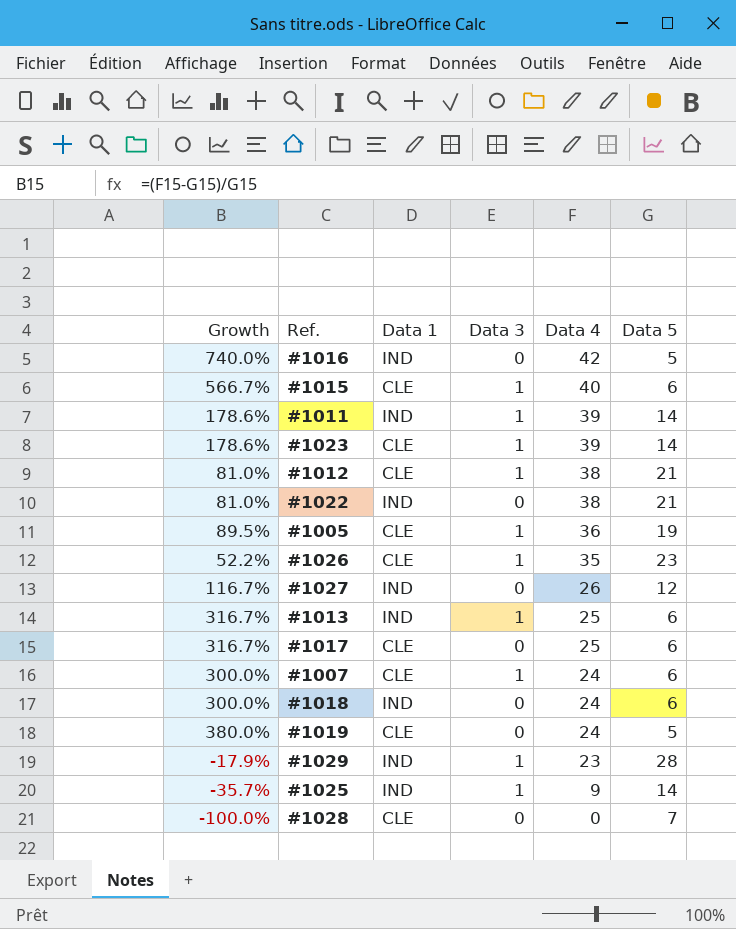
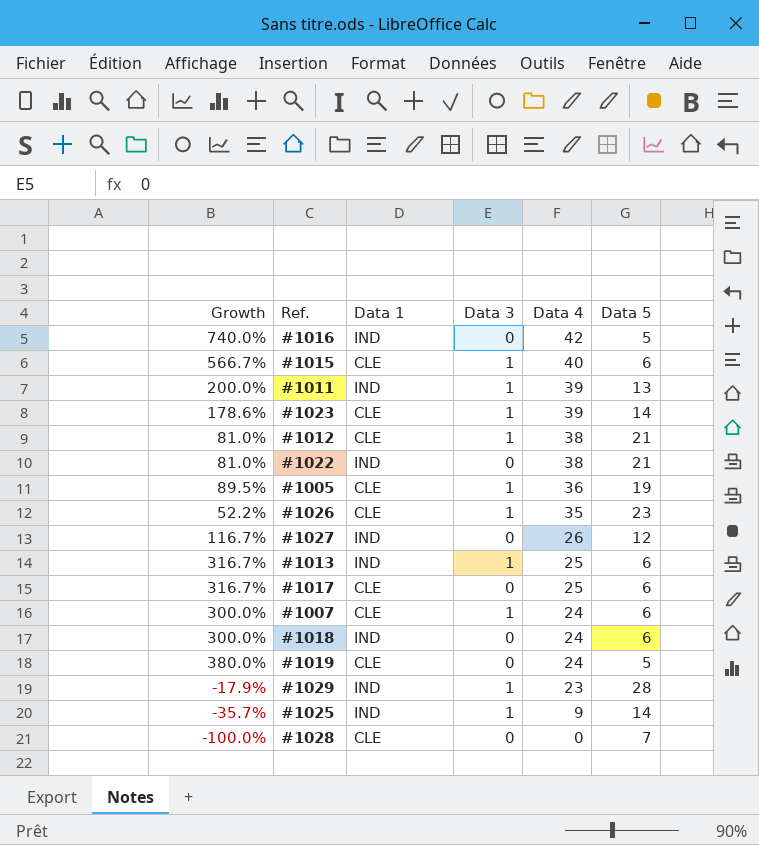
#1011 | Growth: 178.6% -> 200.0%
#1011 | Data 5: 14 -> 13

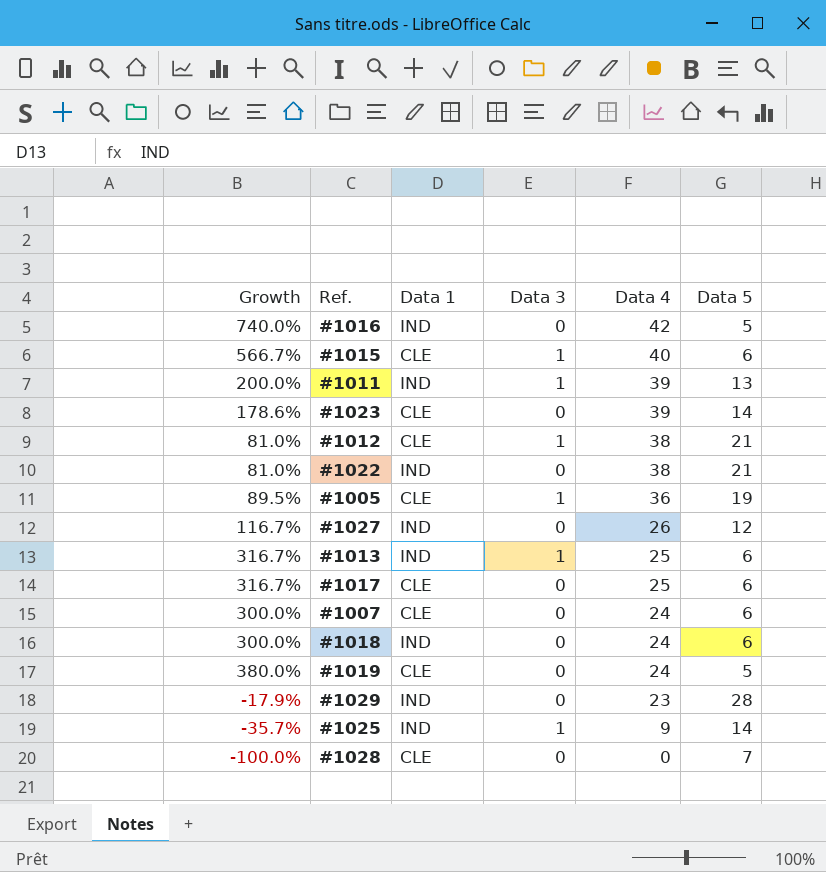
row #1026: 52.2% | CLE | 1 | 35 | 23 -> none
#1023 | Data 3: 1 -> 0
#1007 | Data 3: 1 -> 0
#1029 | Data 3: 1 -> 0

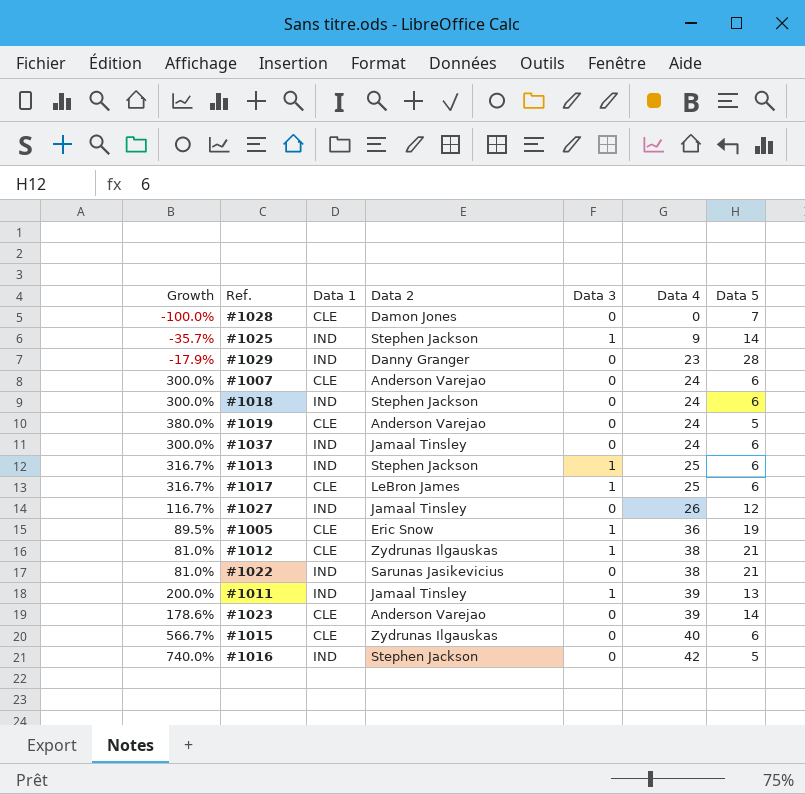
row order: Data 4 descending -> Data 4 ascending
column Data 2 | position: none -> 4
row #1037: none -> 300.0% | IND | Jamaal Tinsley | 0 | 24 | 6
#1017 | Data 3: 0 -> 1
#1015 | Data 3: 1 -> 0

